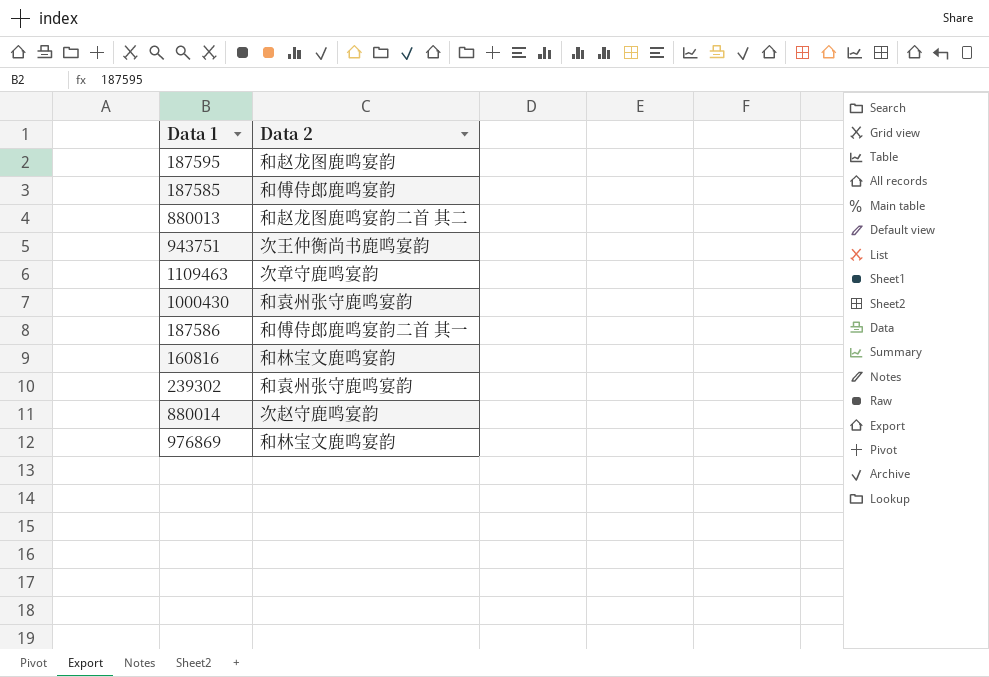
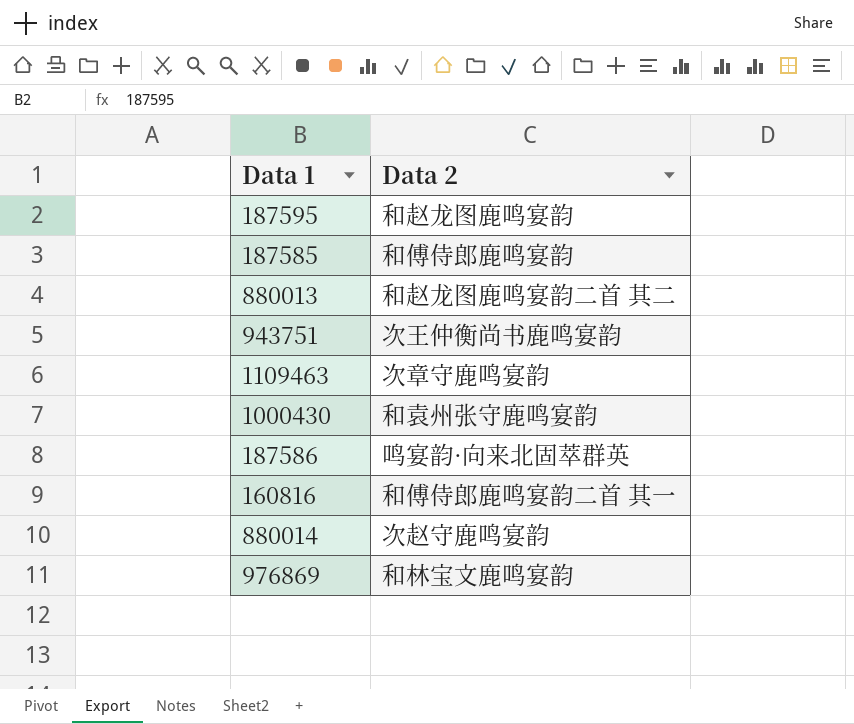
row 239302: 和袁州张守鹿鸣宴韵 -> none
187586 | Data 2: 和傅侍郎鹿鸣宴韵二首 其一 -> 鸣宴韵·向来北固萃群英
160816 | Data 2: 和林宝文鹿鸣宴韵 -> 和傅侍郎鹿鸣宴韵二首 其一

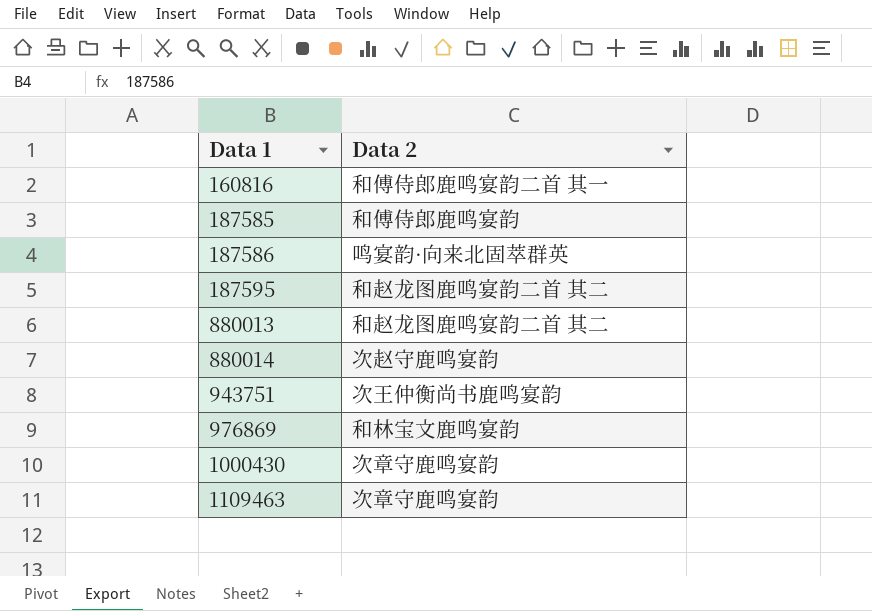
row order: none -> Data 1 ascending
187595 | Data 2: 和赵龙图鹿鸣宴韵 -> 和赵龙图鹿鸣宴韵二首 其二
1000430 | Data 2: 和袁州张守鹿鸣宴韵 -> 次章守鹿鸣宴韵

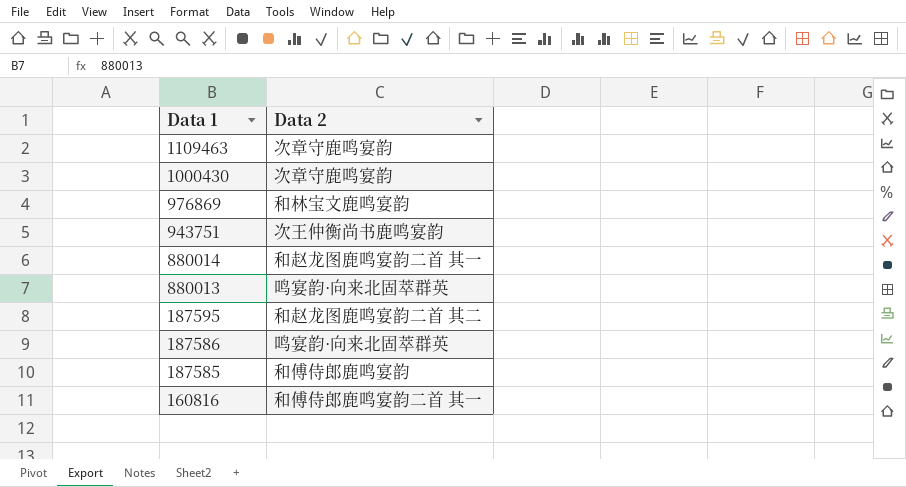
row order: Data 1 ascending -> Data 1 descending
880014 | Data 2: 次赵守鹿鸣宴韵 -> 和赵龙图鹿鸣宴韵二首 其一
880013 | Data 2: 和赵龙图鹿鸣宴韵二首 其二 -> 鸣宴韵·向来北固萃群英

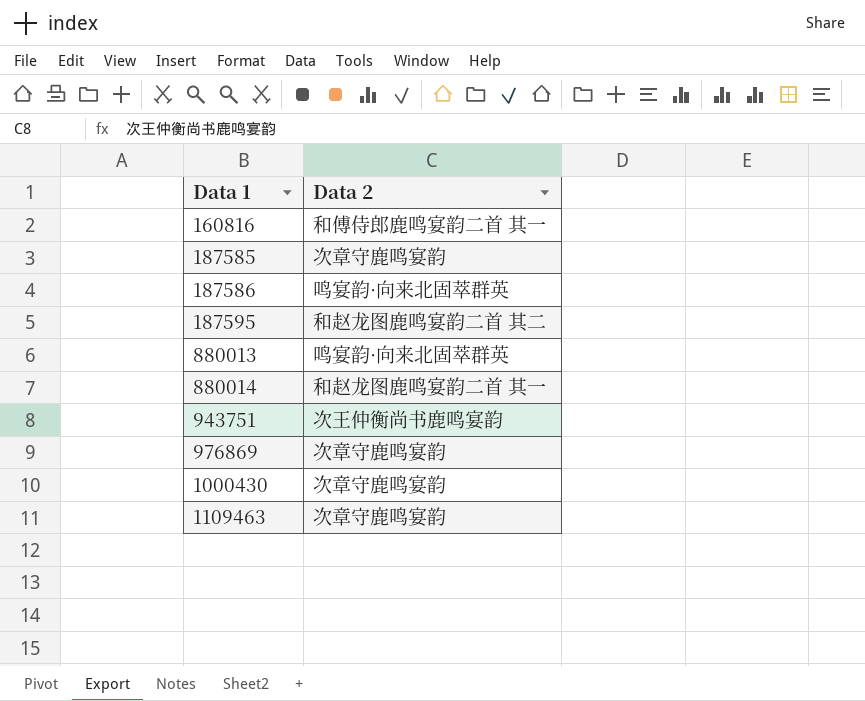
row order: Data 1 descending -> Data 1 ascending
187585 | Data 2: 和傅侍郎鹿鸣宴韵 -> 次章守鹿鸣宴韵
976869 | Data 2: 和林宝文鹿鸣宴韵 -> 次章守鹿鸣宴韵

